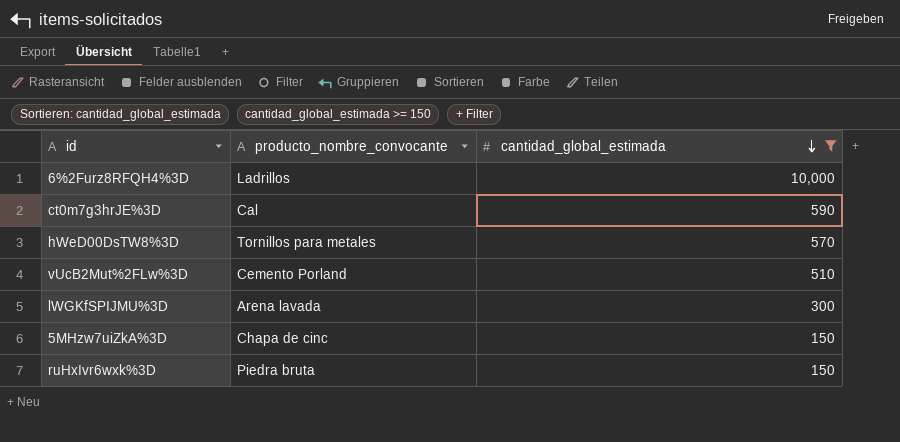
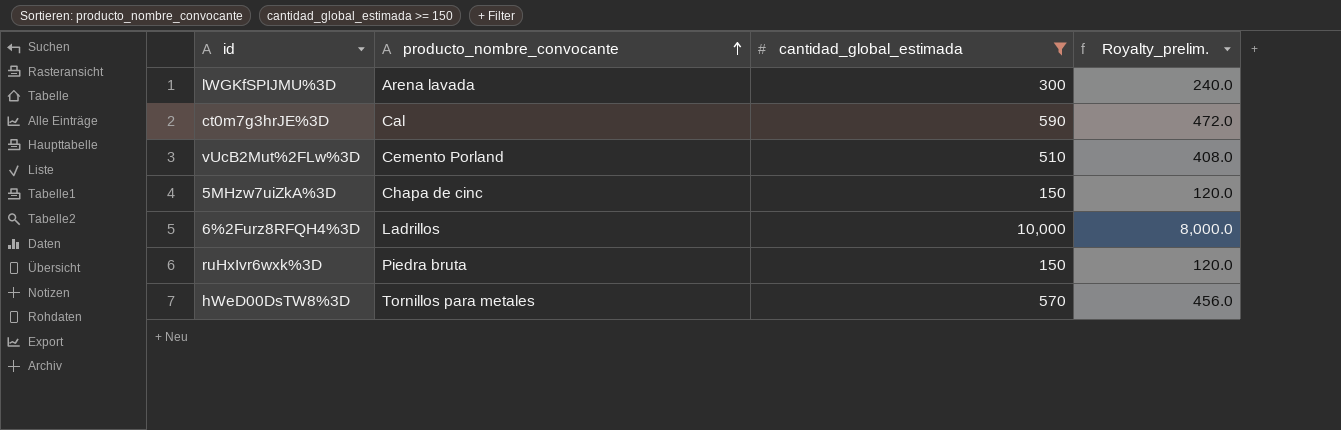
row order: cantidad_global_estimada descending -> producto_nombre_convocante ascending
column Royalty_prelim. | formula: none -> [cantidad_global_estimada] * 0.8

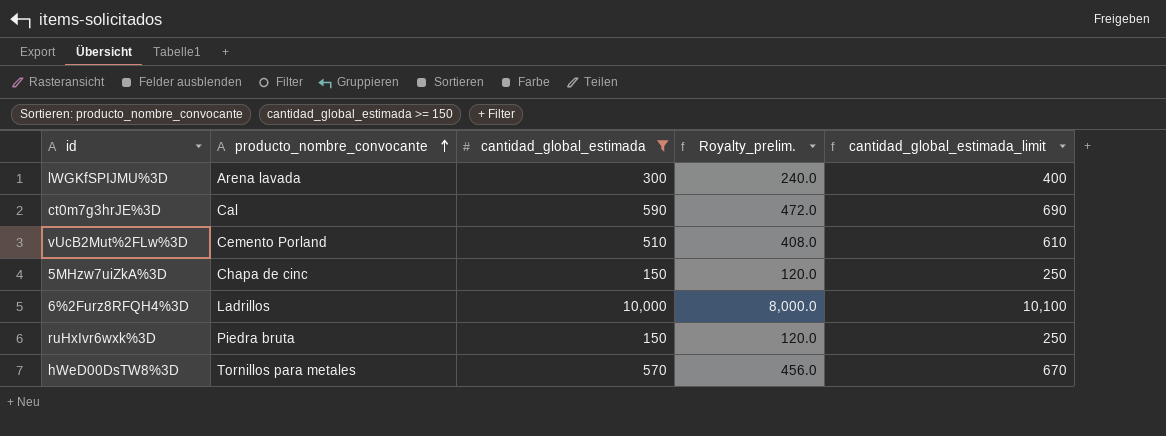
column cantidad_global_estimada_limit | formula: none -> [cantidad_global_estimada] + 100

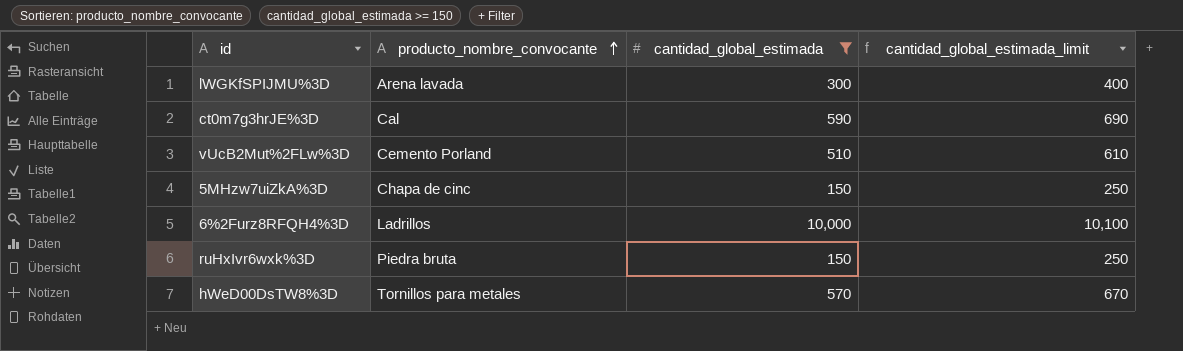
column Royalty_prelim. | formula: [cantidad_global_estimada] * 0.8 -> none

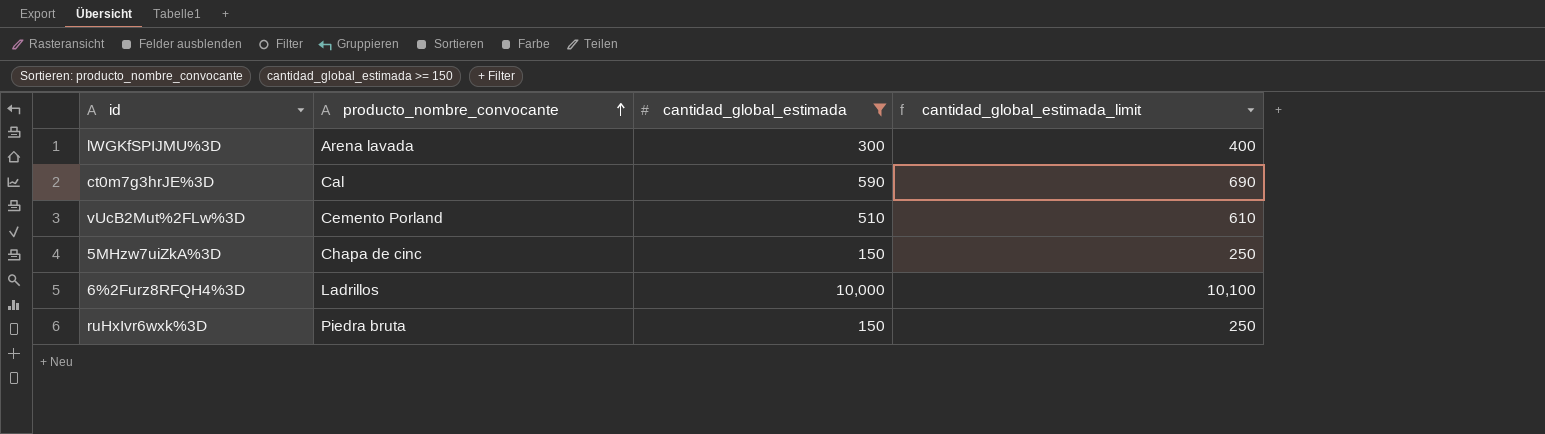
row hWeD00DsTW8%3D: Tornillos para metales | 570 | 670 -> none

